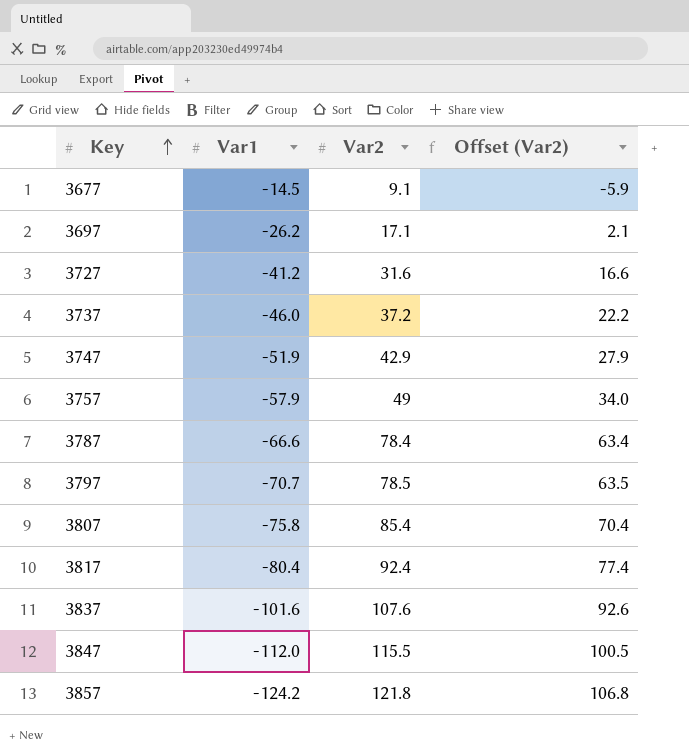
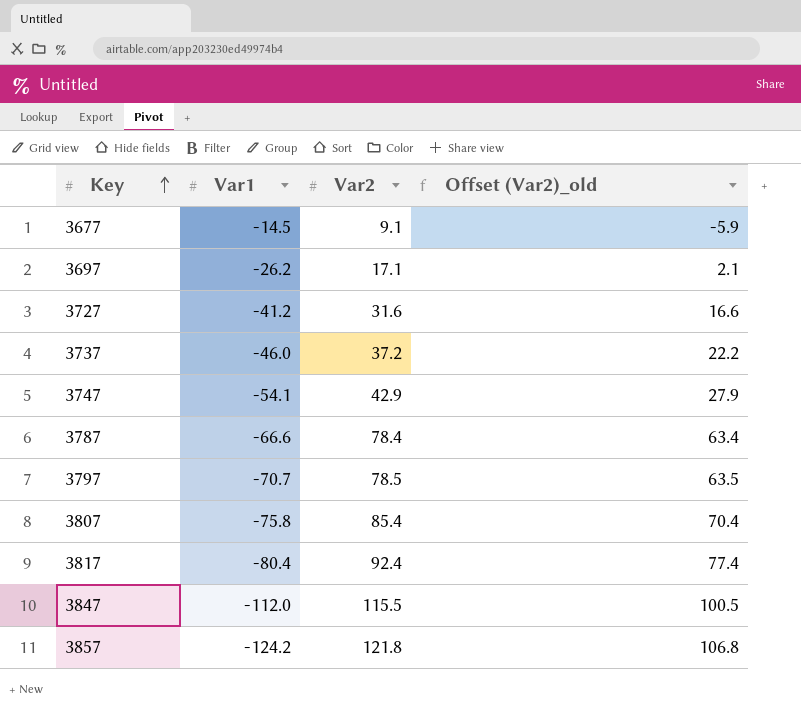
column name: Offset (Var2) -> Offset (Var2)_old
row 3757: -57.9 | 49 | 34.0 -> none
row 3837: -101.6 | 107.6 | 92.6 -> none
3747 | Var1: -51.9 -> -54.1

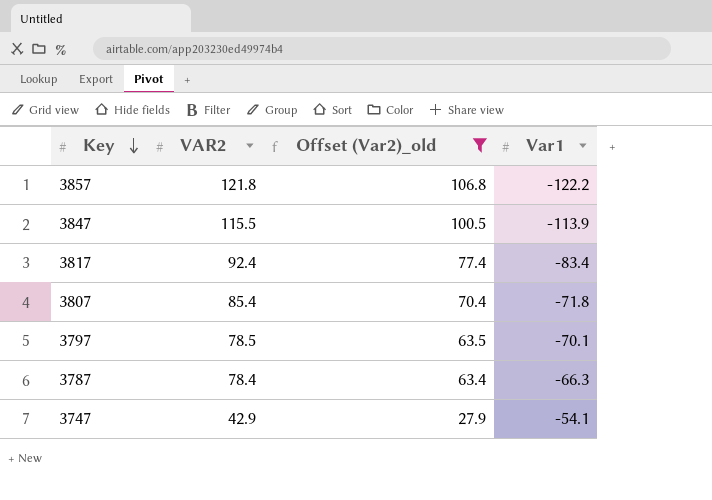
filter: none -> Offset (Var2)_old >= 27.9
row order: Key ascending -> Key descending
column name: Var2 -> VAR2
column Var1 | position: 2 -> 4
3857 | Var1: -124.2 -> -122.2
3847 | Var1: -112.0 -> -113.9
3817 | Var1: -80.4 -> -83.4
3807 | Var1: -75.8 -> -71.8
3797 | Var1: -70.7 -> -70.1
3787 | Var1: -66.6 -> -66.3

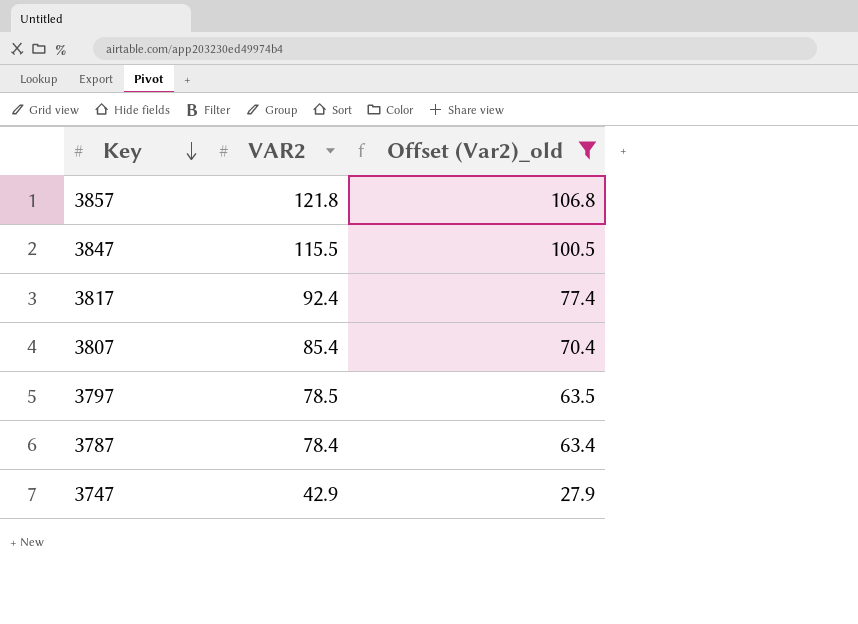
column Var1 | position: 4 -> none

